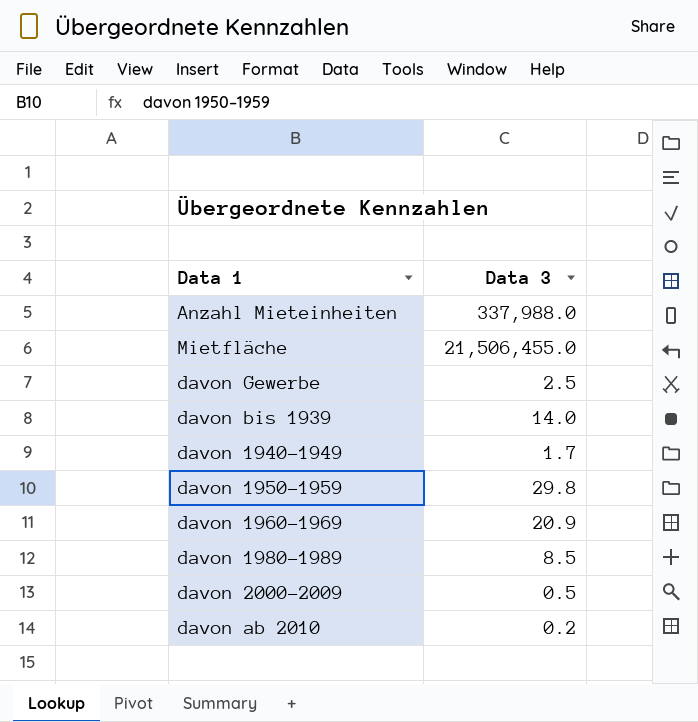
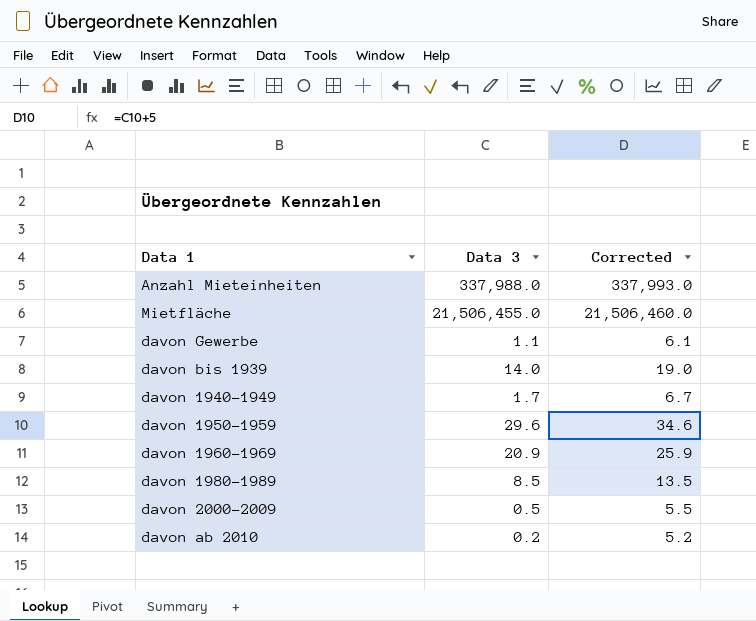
column Corrected | formula: none -> [Data 3] + 5
davon Gewerbe | Data 3: 2.5 -> 1.1
davon 1950–1959 | Data 3: 29.8 -> 29.6

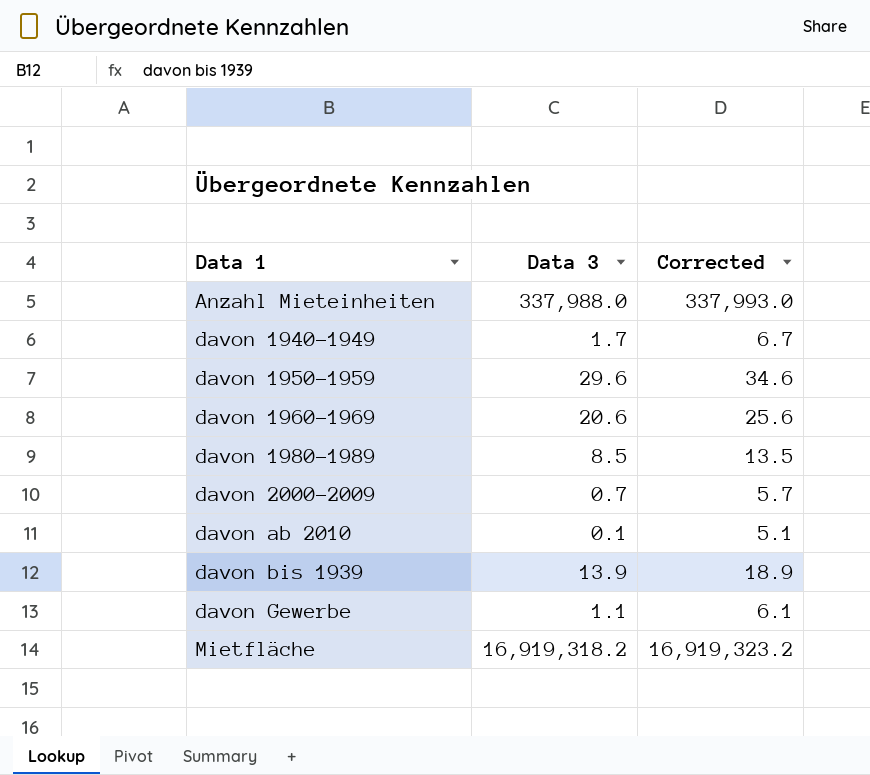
row order: none -> Data 1 ascending
davon 1960–1969 | Data 3: 20.9 -> 20.6
davon 1960–1969 | Corrected: 25.9 -> 25.6
davon 2000–2009 | Data 3: 0.5 -> 0.7
davon 2000–2009 | Corrected: 5.5 -> 5.7
davon ab 2010 | Data 3: 0.2 -> 0.1
davon ab 2010 | Corrected: 5.2 -> 5.1
davon bis 1939 | Data 3: 14.0 -> 13.9
davon bis 1939 | Corrected: 19.0 -> 18.9
Mietfläche | Data 3: 21,506,455.0 -> 16,919,318.2
Mietfläche | Corrected: 21,506,460.0 -> 16,919,323.2

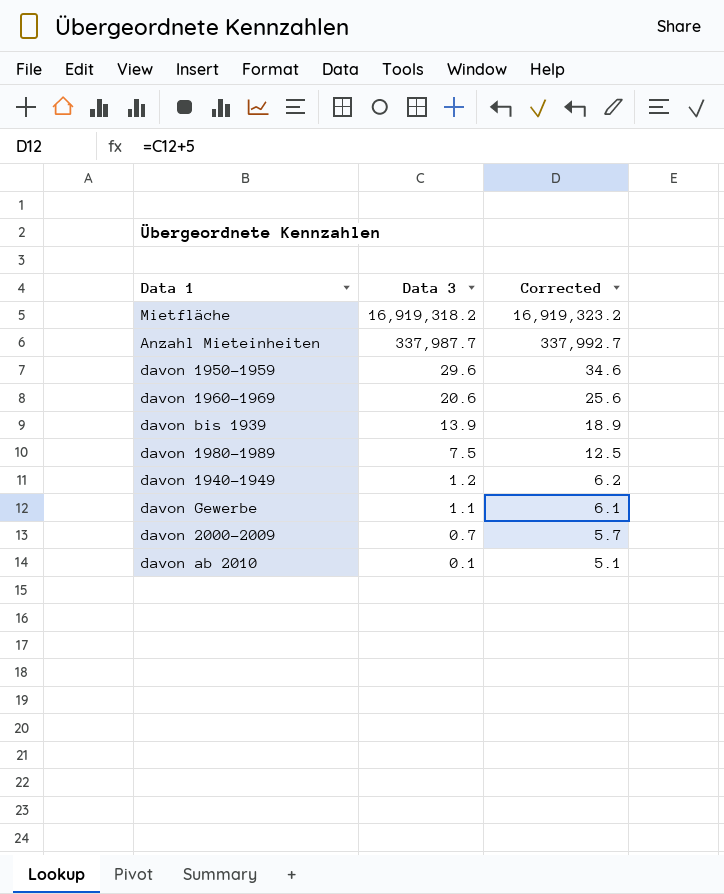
row order: Data 1 ascending -> Data 3 descending
Anzahl Mieteinheiten | Data 3: 337,988.0 -> 337,987.7
Anzahl Mieteinheiten | Corrected: 337,993.0 -> 337,992.7
davon 1980–1989 | Data 3: 8.5 -> 7.5
davon 1980–1989 | Corrected: 13.5 -> 12.5
davon 1940–1949 | Data 3: 1.7 -> 1.2
davon 1940–1949 | Corrected: 6.7 -> 6.2

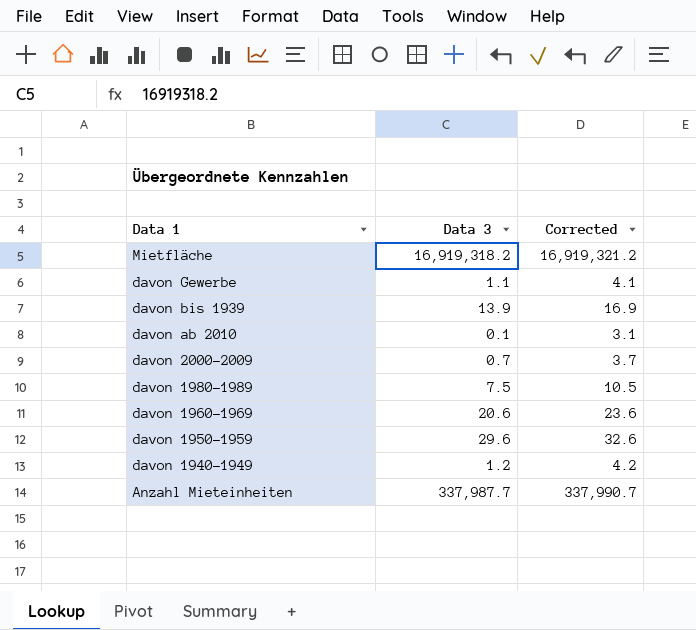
row order: Data 3 descending -> Data 1 descending
column Corrected | formula: [Data 3] + 5 -> [Data 3] + 3

